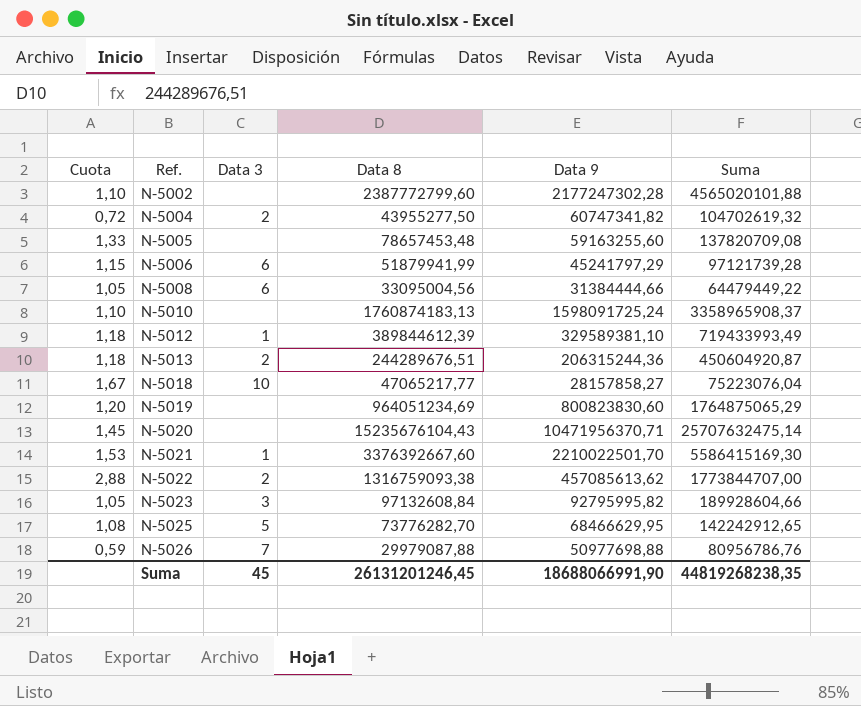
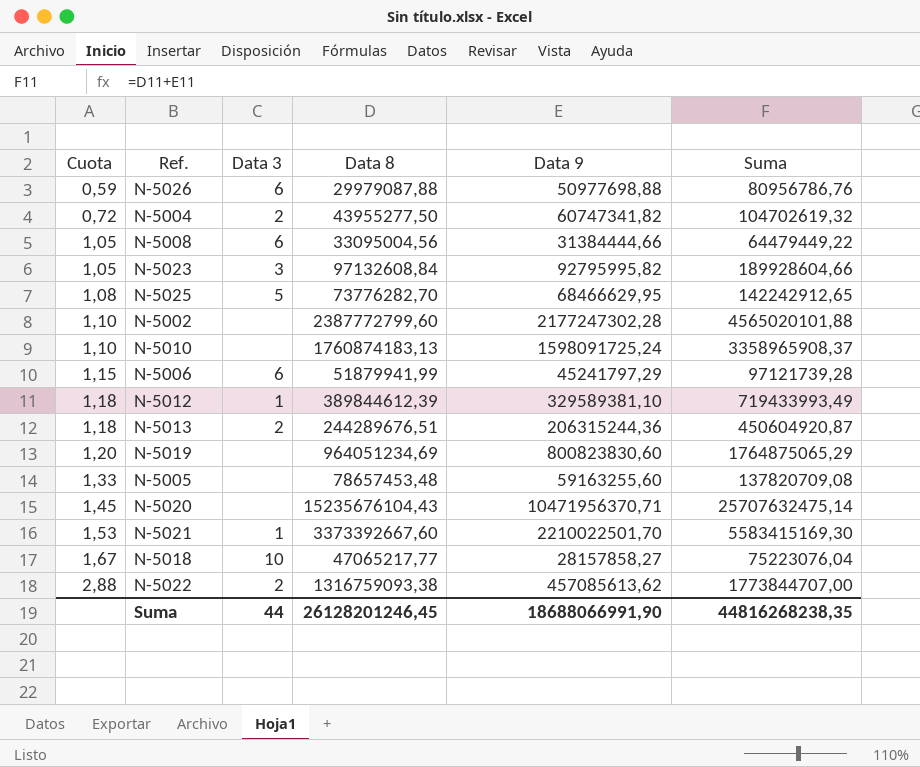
row order: Ref. ascending -> Cuota ascending
N-5026 | Data 3: 7 -> 6
N-5021 | Data 8: 3376392667,60 -> 3373392667,60
N-5021 | Suma: 5586415169,30 -> 5583415169,30
Suma | Data 3: 45 -> 44
Suma | Data 8: 26131201246,45 -> 26128201246,45
Suma | Suma: 44819268238,35 -> 44816268238,35

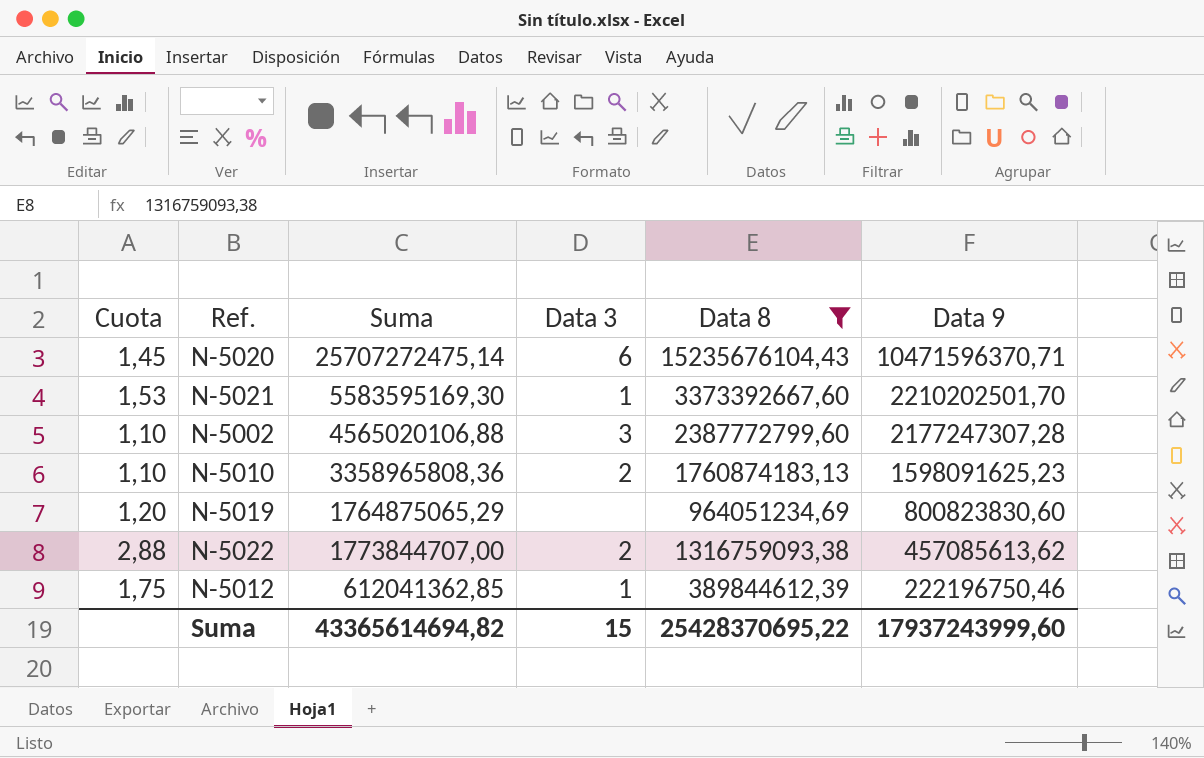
filter: none -> Data 8 >= 389844612,39
row order: Cuota ascending -> Data 9 descending
column Suma | position: 6 -> 3
N-5020 | Suma: 25707632475,14 -> 25707272475,14
N-5020 | Data 3: none -> 6
N-5020 | Data 9: 10471956370,71 -> 10471596370,71
N-5021 | Suma: 5583415169,30 -> 5583595169,30
N-5021 | Data 9: 2210022501,70 -> 2210202501,70
N-5002 | Suma: 4565020101,88 -> 4565020106,88
N-5002 | Data 3: none -> 3
N-5002 | Data 9: 2177247302,28 -> 2177247307,28
N-5010 | Suma: 3358965908,37 -> 3358965808,36
N-5010 | Data 3: none -> 2
N-5010 | Data 9: 1598091725,24 -> 1598091625,23
N-5012 | Cuota: 1,18 -> 1,75
N-5012 | Suma: 719433993,49 -> 612041362,85
N-5012 | Data 9: 329589381,10 -> 222196750,46
Suma | Suma: 44816268238,35 -> 43365614694,82
Suma | Data 3: 44 -> 15
Suma | Data 8: 26128201246,45 -> 25428370695,22
Suma | Data 9: 18688066991,90 -> 17937243999,60

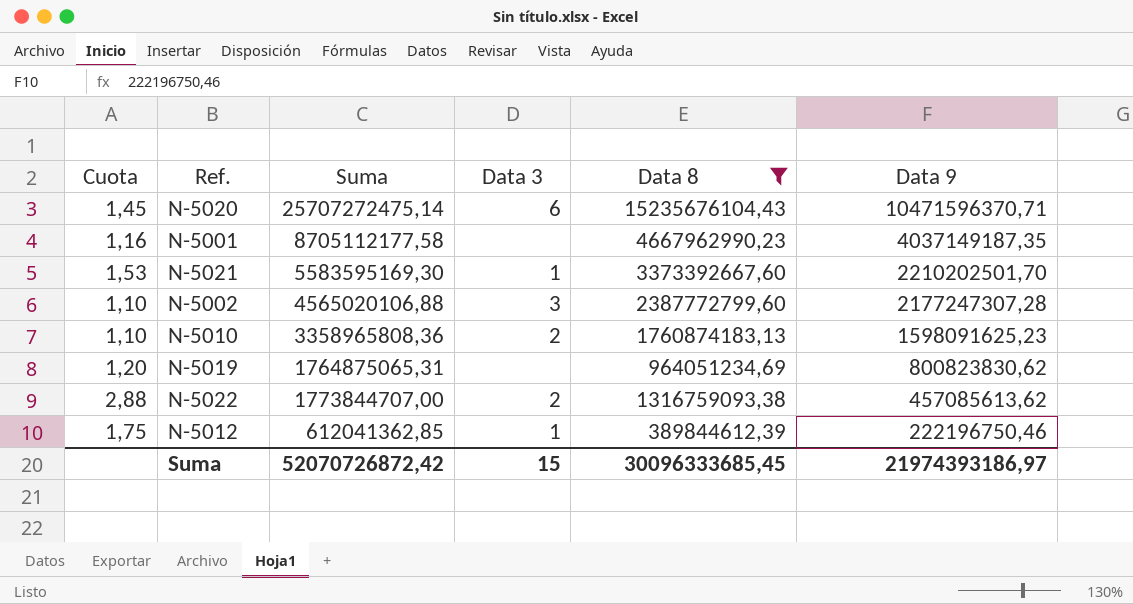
row N-5001: none -> 1,16 | 8705112177,58 | none | 4667962990,23 | 4037149187,35
N-5019 | Suma: 1764875065,29 -> 1764875065,31
N-5019 | Data 9: 800823830,60 -> 800823830,62
Suma | Suma: 43365614694,82 -> 52070726872,42
Suma | Data 8: 25428370695,22 -> 30096333685,45
Suma | Data 9: 17937243999,60 -> 21974393186,97

